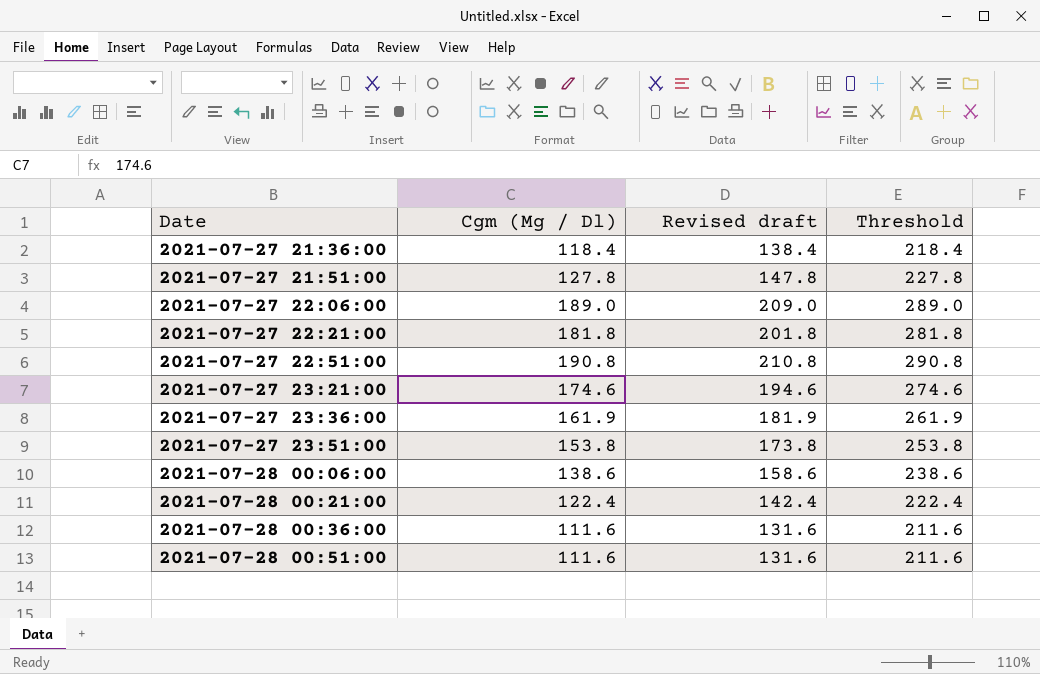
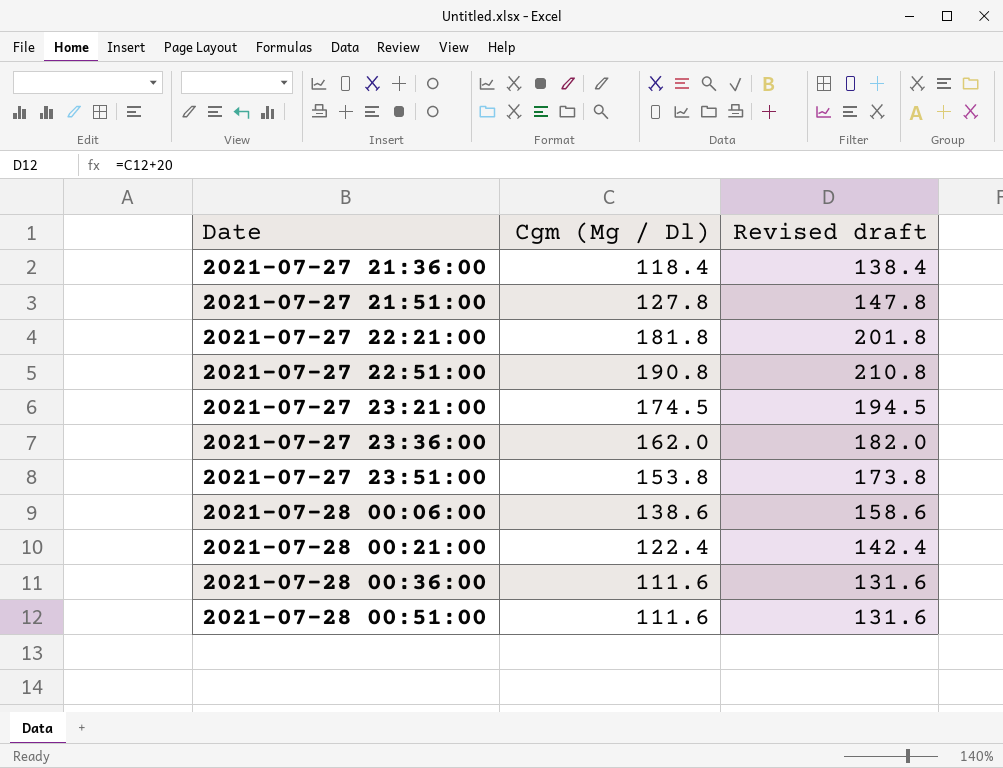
column Threshold | formula: [Cgm (Mg / Dl)] + 100 -> none
row 2021-07-27 22:06:00: 189.0 | 209.0 | 289.0 -> none
2021-07-27 23:21:00 | Cgm (Mg / Dl): 174.6 -> 174.5
2021-07-27 23:21:00 | Revised draft: 194.6 -> 194.5
2021-07-27 23:36:00 | Cgm (Mg / Dl): 161.9 -> 162.0
2021-07-27 23:36:00 | Revised draft: 181.9 -> 182.0

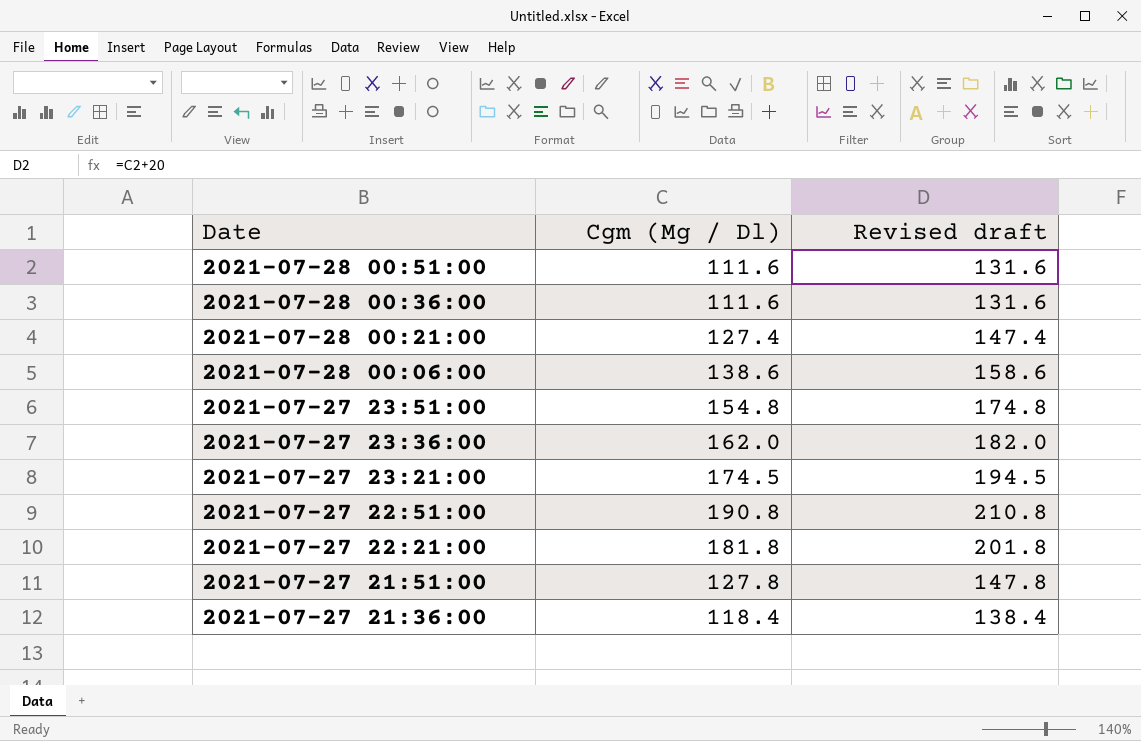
row order: Date ascending -> Date descending
2021-07-28 00:21:00 | Cgm (Mg / Dl): 122.4 -> 127.4
2021-07-28 00:21:00 | Revised draft: 142.4 -> 147.4
2021-07-27 23:51:00 | Cgm (Mg / Dl): 153.8 -> 154.8
2021-07-27 23:51:00 | Revised draft: 173.8 -> 174.8

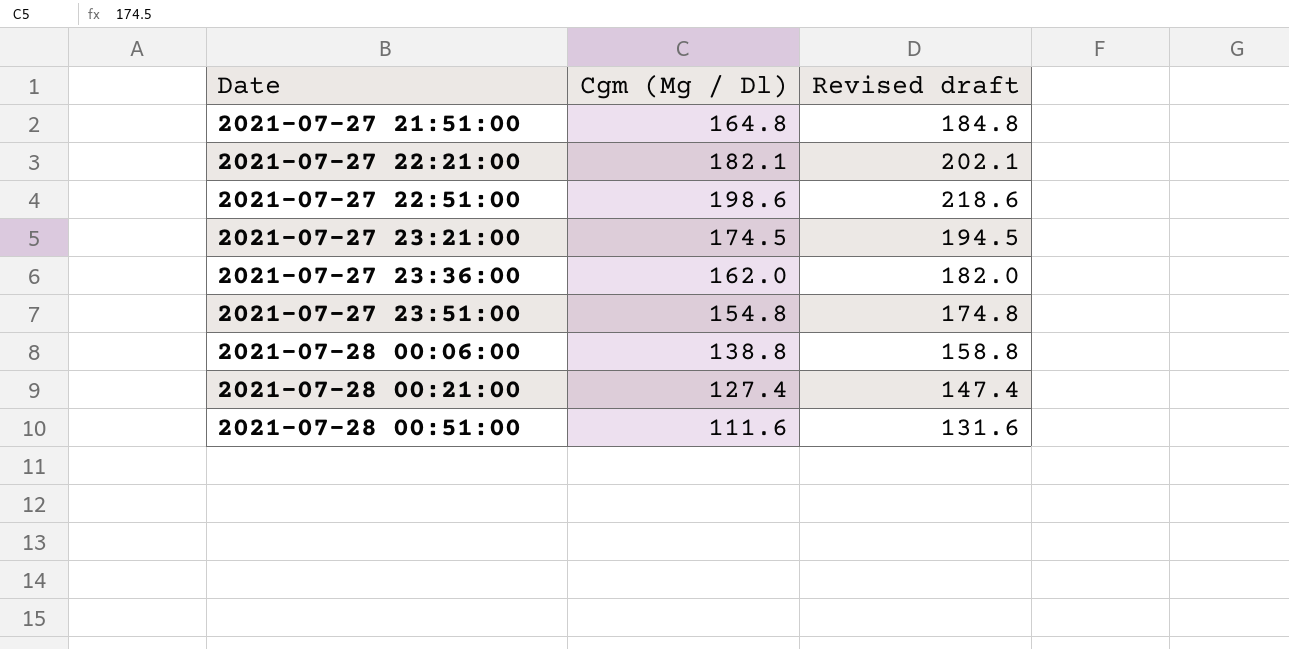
row order: Date descending -> Date ascending
row 2021-07-28 00:36:00: 111.6 | 131.6 -> none
row 2021-07-27 21:36:00: 118.4 | 138.4 -> none
2021-07-27 21:51:00 | Cgm (Mg / Dl): 127.8 -> 164.8
2021-07-27 21:51:00 | Revised draft: 147.8 -> 184.8
2021-07-27 22:21:00 | Cgm (Mg / Dl): 181.8 -> 182.1
2021-07-27 22:21:00 | Revised draft: 201.8 -> 202.1
2021-07-27 22:51:00 | Cgm (Mg / Dl): 190.8 -> 198.6
2021-07-27 22:51:00 | Revised draft: 210.8 -> 218.6
2021-07-28 00:06:00 | Cgm (Mg / Dl): 138.6 -> 138.8
2021-07-28 00:06:00 | Revised draft: 158.6 -> 158.8

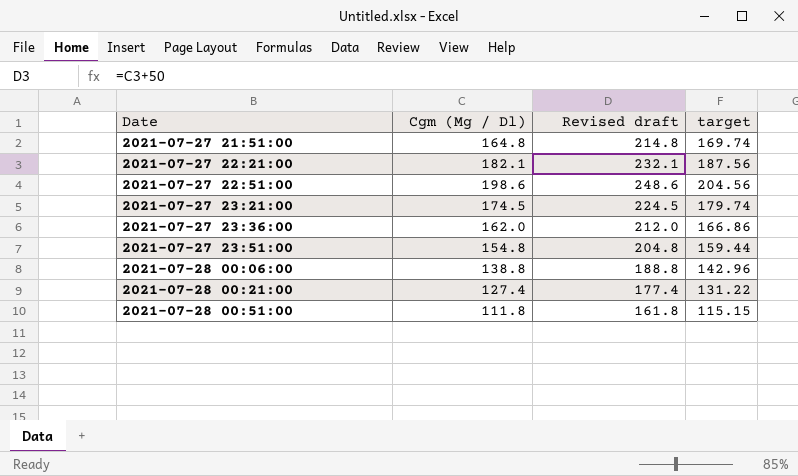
column Revised draft | formula: [Cgm (Mg / Dl)] + 20 -> [Cgm (Mg / Dl)] + 50
column target | formula: none -> [Cgm (Mg / Dl)] * 1.03
2021-07-28 00:51:00 | Cgm (Mg / Dl): 111.6 -> 111.8

